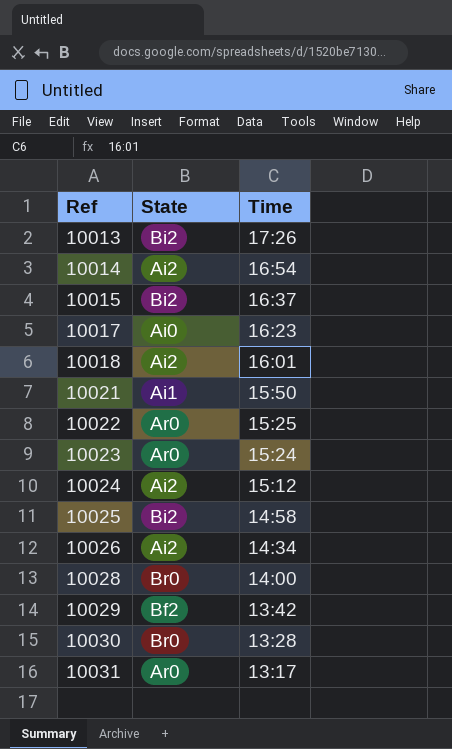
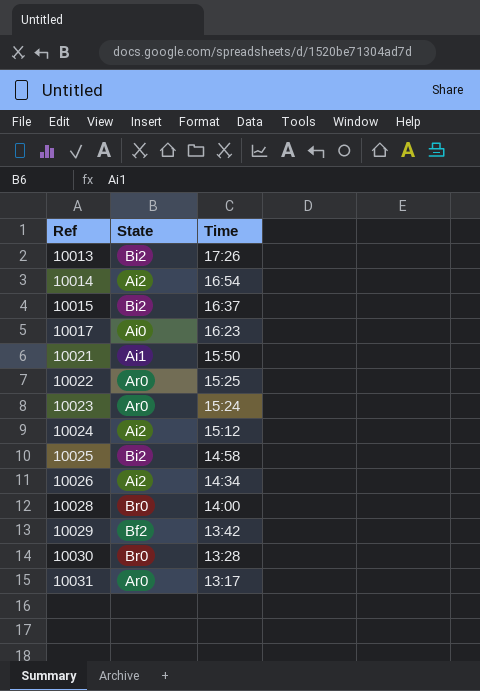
row 10018: Ai2 | 16:01 -> none

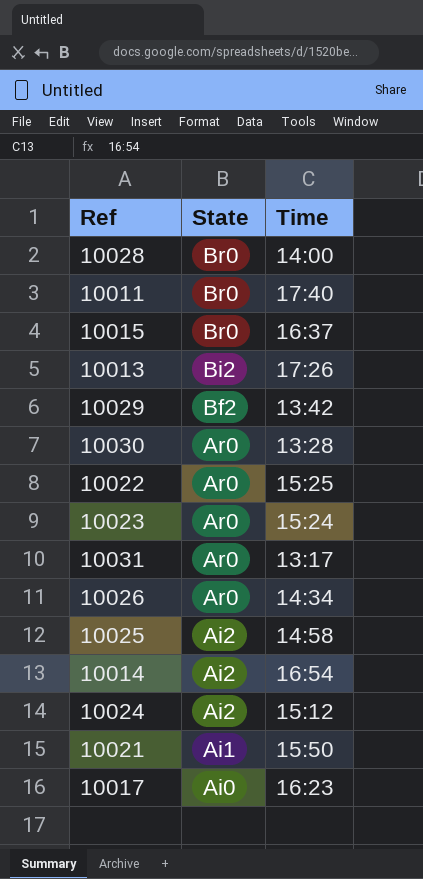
row order: Ref ascending -> State descending
row 10011: none -> Br0 | 17:40
10015 | State: Bi2 -> Br0
10030 | State: Br0 -> Ar0
10026 | State: Ai2 -> Ar0
10025 | State: Bi2 -> Ai2

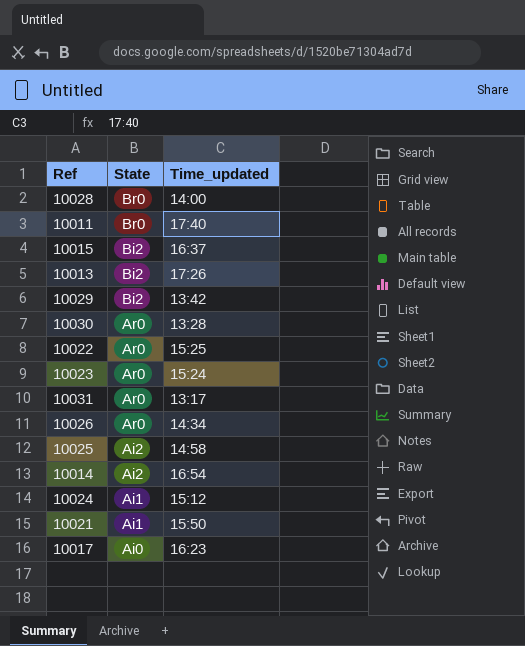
column name: Time -> Time_updated
10015 | State: Br0 -> Bi2
10029 | State: Bf2 -> Bi2
10024 | State: Ai2 -> Ai1

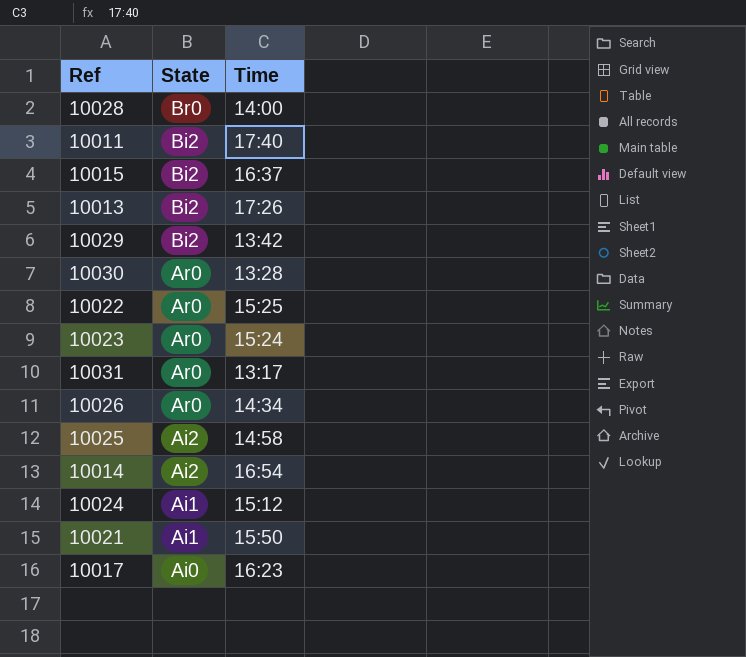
column name: Time_updated -> Time
10011 | State: Br0 -> Bi2

